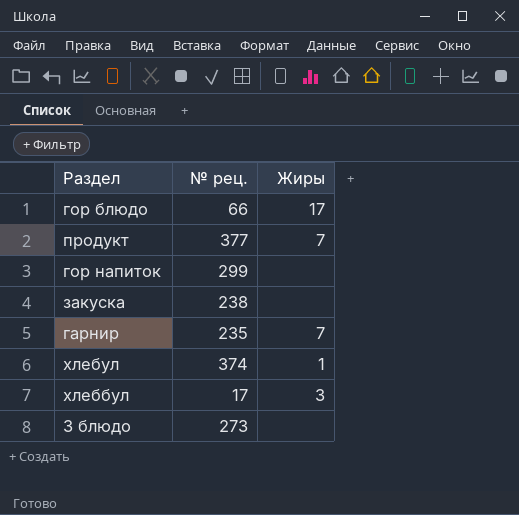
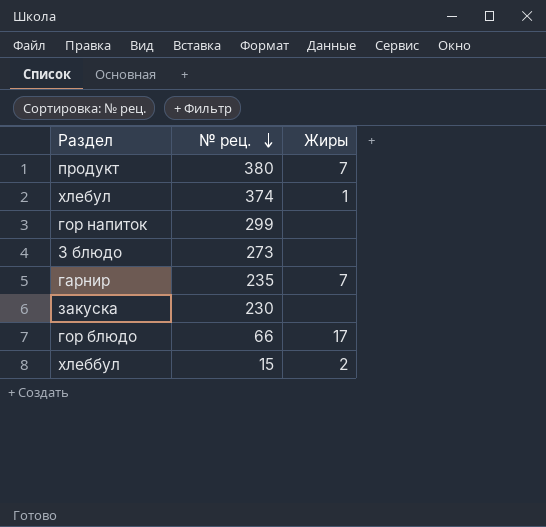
row order: none -> № рец. descending
продукт | № рец.: 377 -> 380
закуска | № рец.: 238 -> 230
хлеббул | № рец.: 17 -> 15
хлеббул | Жиры: 3 -> 2

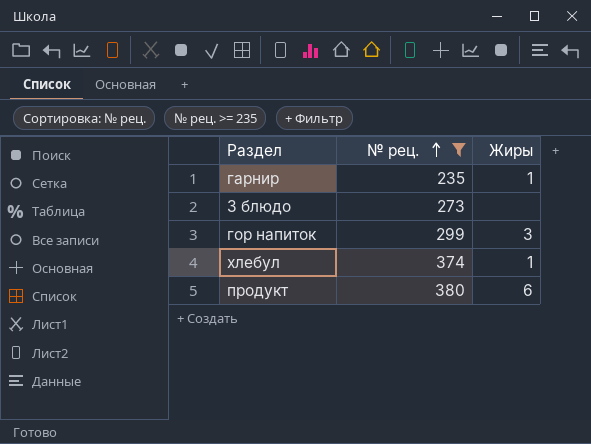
filter: none -> № рец. >= 235
row order: № рец. descending -> № рец. ascending
гарнир | Жиры: 7 -> 1
гор напиток | Жиры: none -> 3
продукт | Жиры: 7 -> 6

